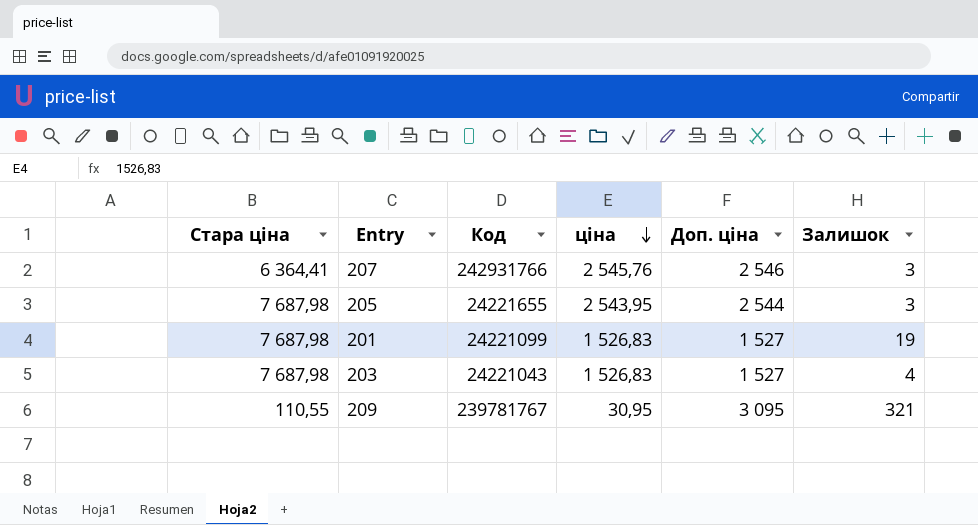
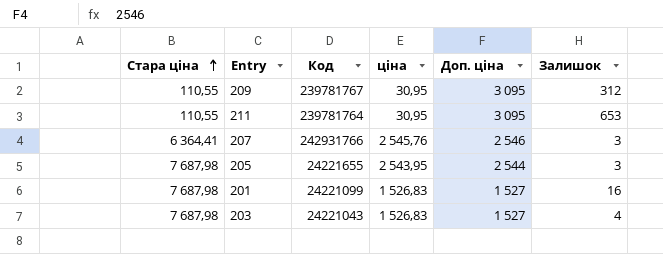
row order: ціна descending -> Стара ціна ascending
209 | Залишок: 321 -> 312
row 211: none -> 110,55 | 239781764 | 30,95 | 3 095 | 653
201 | Залишок: 19 -> 16

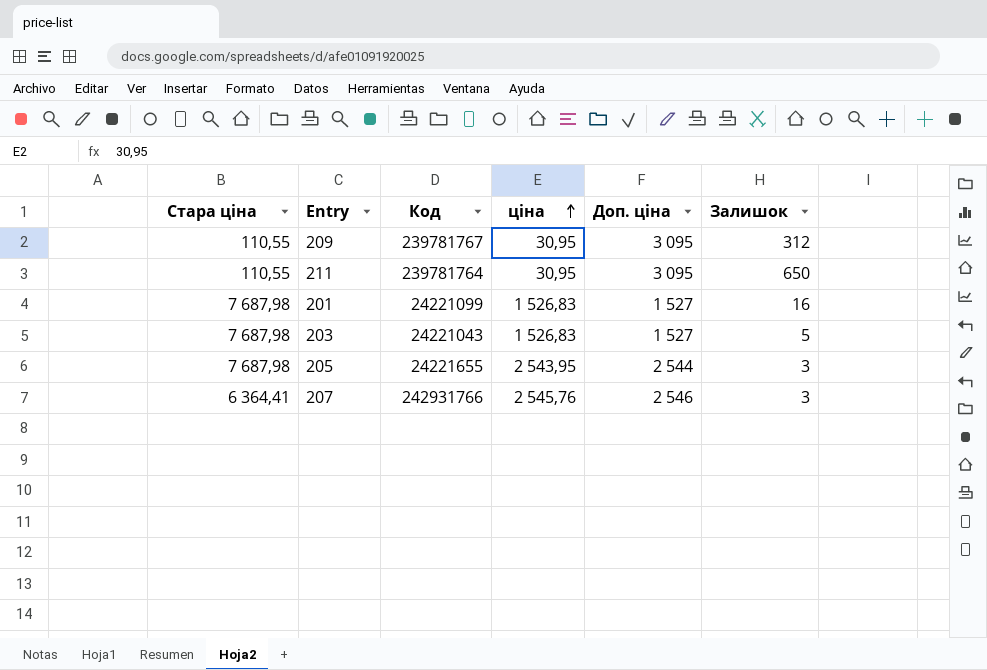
row order: Стара ціна ascending -> ціна ascending
211 | Залишок: 653 -> 650
203 | Залишок: 4 -> 5

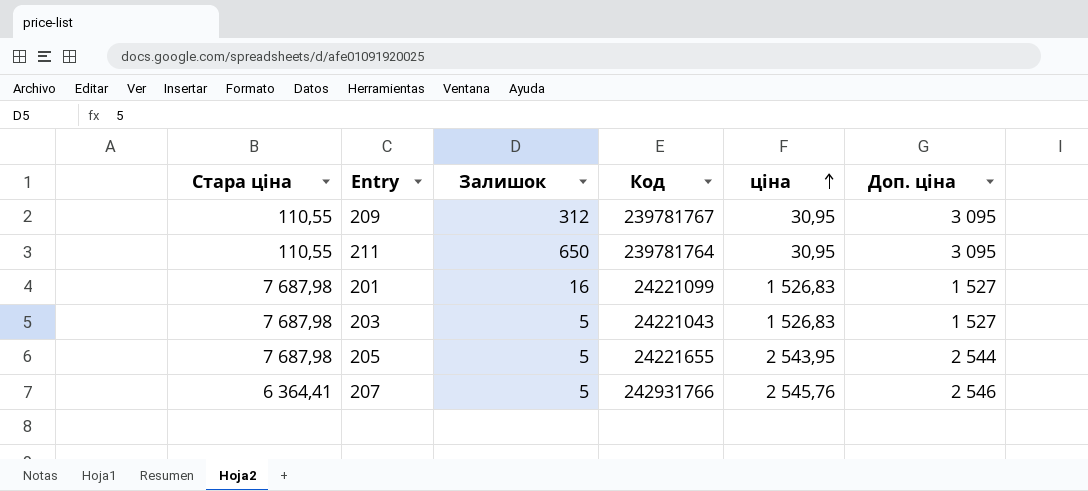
column Залишок | position: 6 -> 3
205 | Залишок: 3 -> 5
207 | Залишок: 3 -> 5

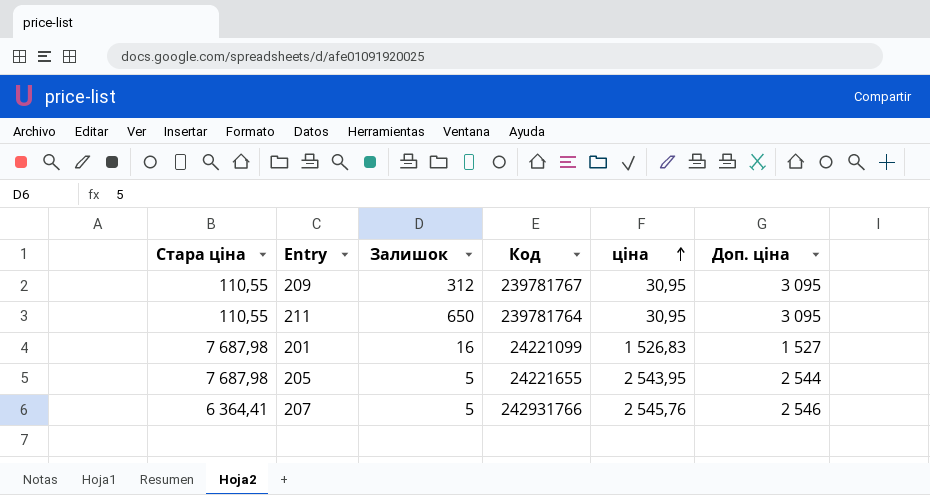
row 203: 7 687,98 | 5 | 24221043 | 1 526,83 | 1 527 -> none

